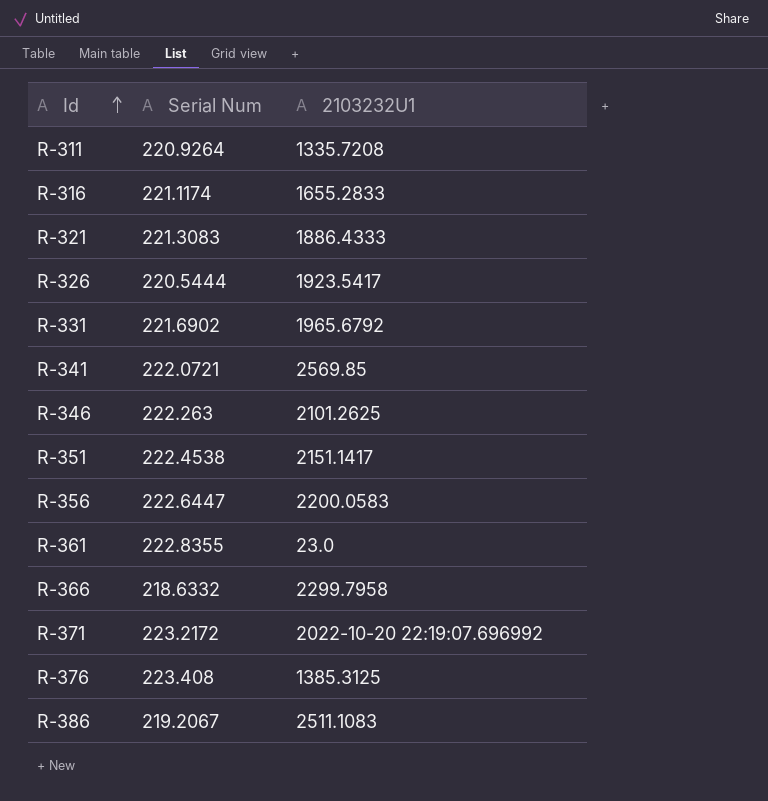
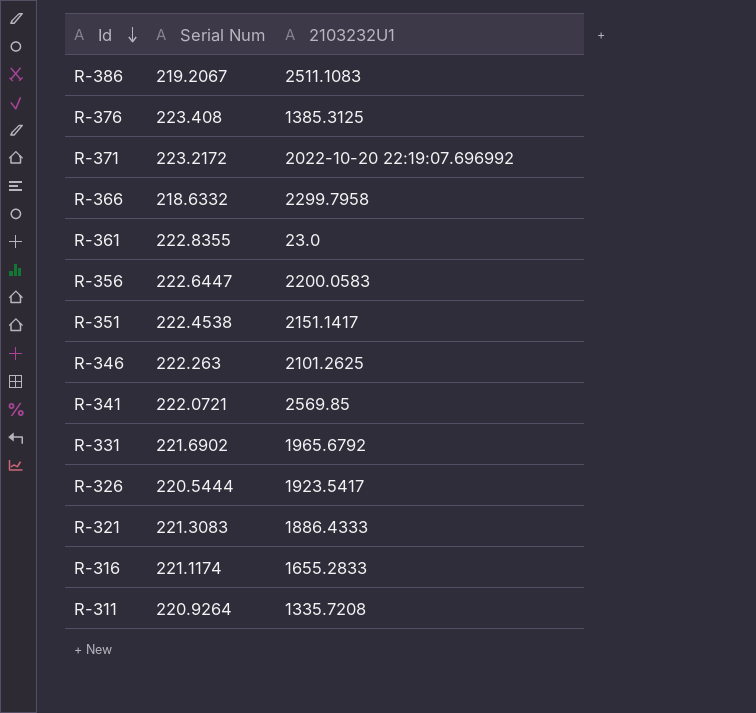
row order: Id ascending -> Id descending

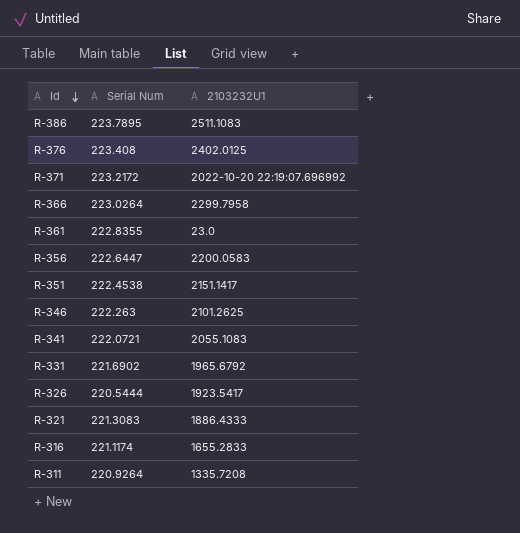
R-386 | Serial Num: 219.2067 -> 223.7895
R-376 | 2103232U1: 1385.3125 -> 2402.0125
R-366 | Serial Num: 218.6332 -> 223.0264
R-341 | 2103232U1: 2569.85 -> 2055.1083

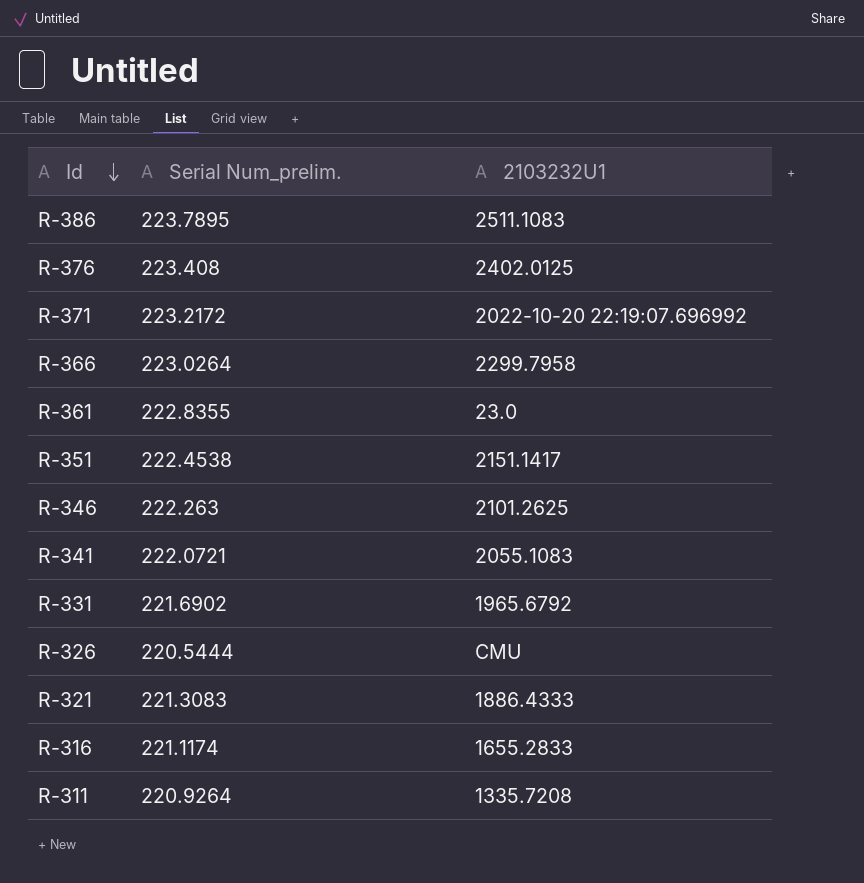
column name: Serial Num -> Serial Num_prelim.
row R-356: 222.6447 | 2200.0583 -> none
R-326 | 2103232U1: 1923.5417 -> CMU

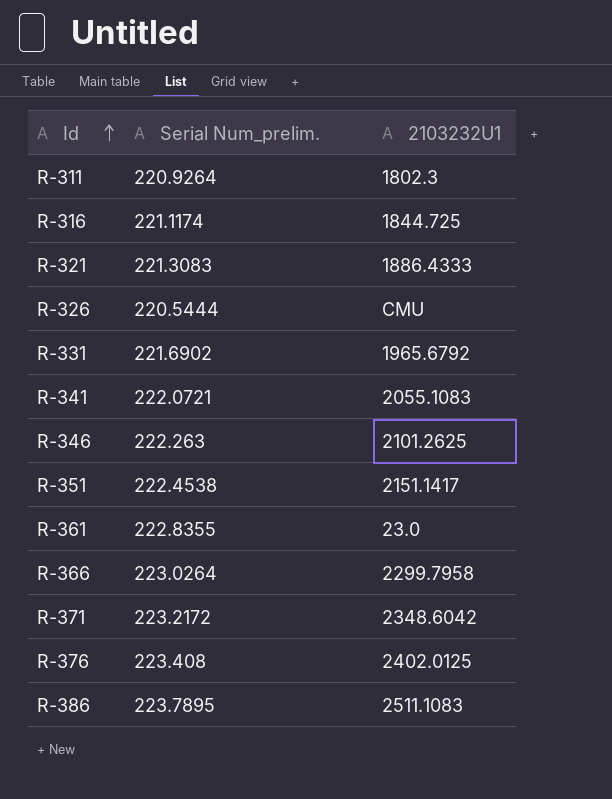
row order: Id descending -> Id ascending
R-311 | 2103232U1: 1335.7208 -> 1802.3
R-316 | 2103232U1: 1655.2833 -> 1844.725
R-371 | 2103232U1: 2022-10-20 22:19:07.696992 -> 2348.6042

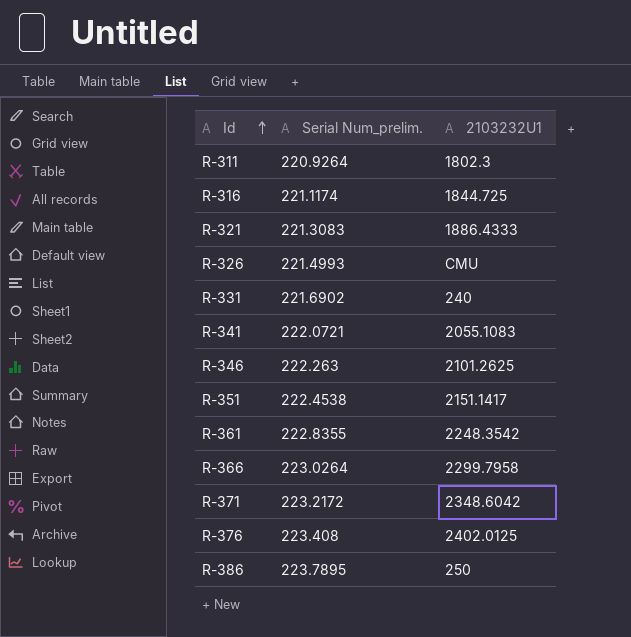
R-326 | Serial Num_prelim.: 220.5444 -> 221.4993
R-331 | 2103232U1: 1965.6792 -> 240
R-361 | 2103232U1: 23.0 -> 2248.3542
R-386 | 2103232U1: 2511.1083 -> 250

